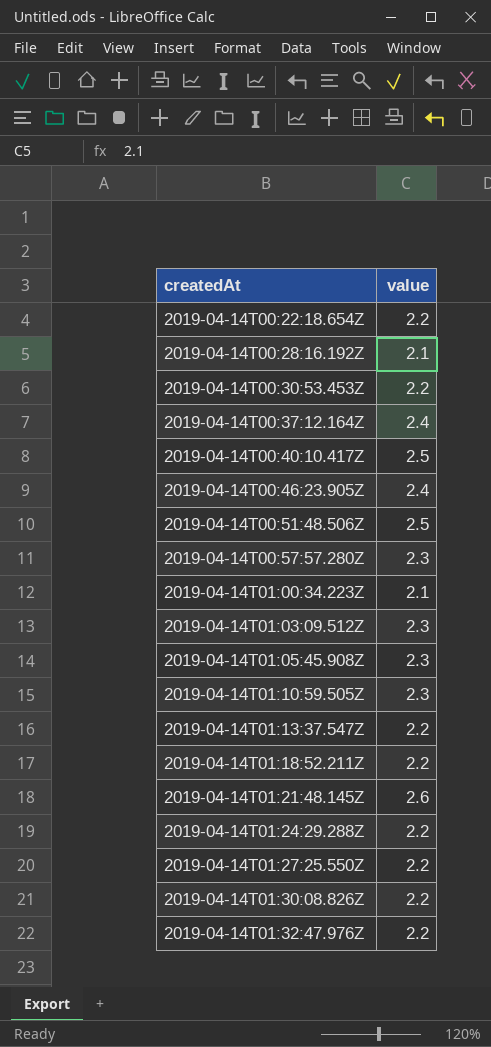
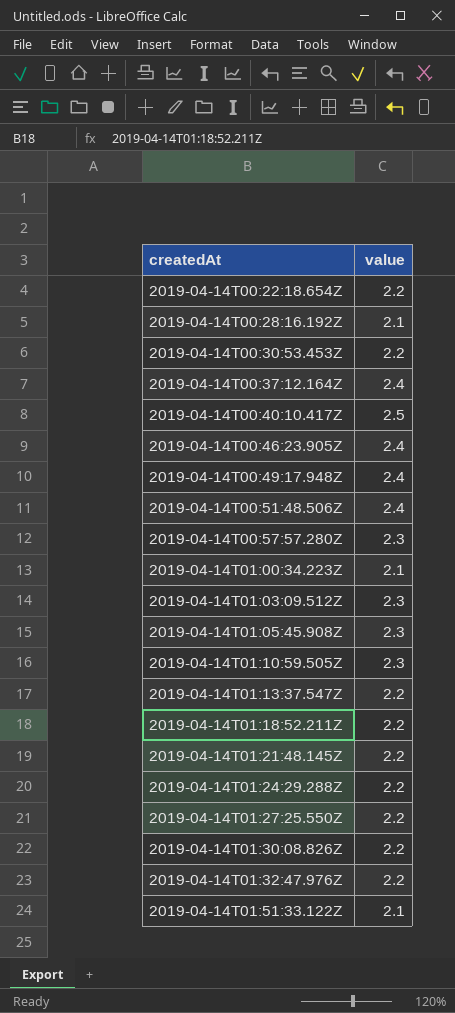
row 2019-04-14T00:49:17.948Z: none -> 2.4
2019-04-14T00:51:48.506Z | value: 2.5 -> 2.4
2019-04-14T01:21:48.145Z | value: 2.6 -> 2.2
row 2019-04-14T01:51:33.122Z: none -> 2.1

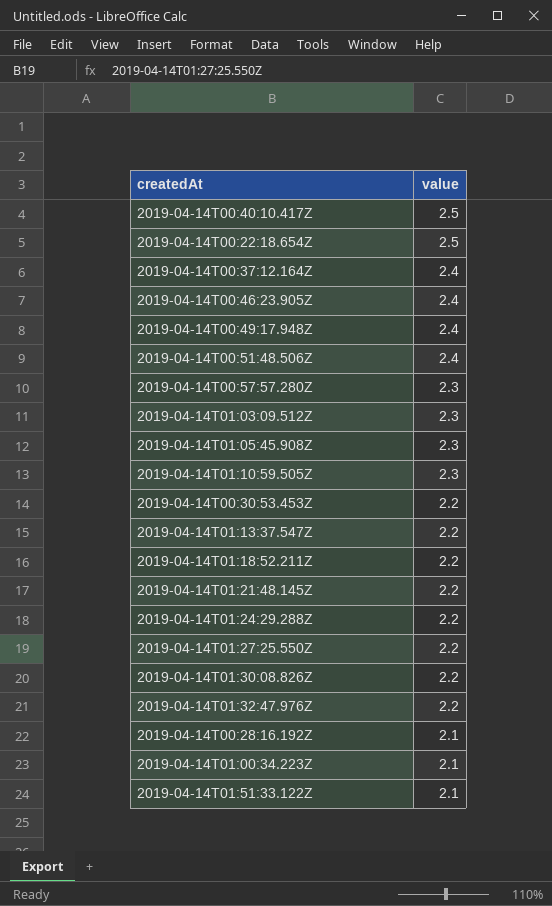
row order: createdAt ascending -> value descending
2019-04-14T00:22:18.654Z | value: 2.2 -> 2.5

